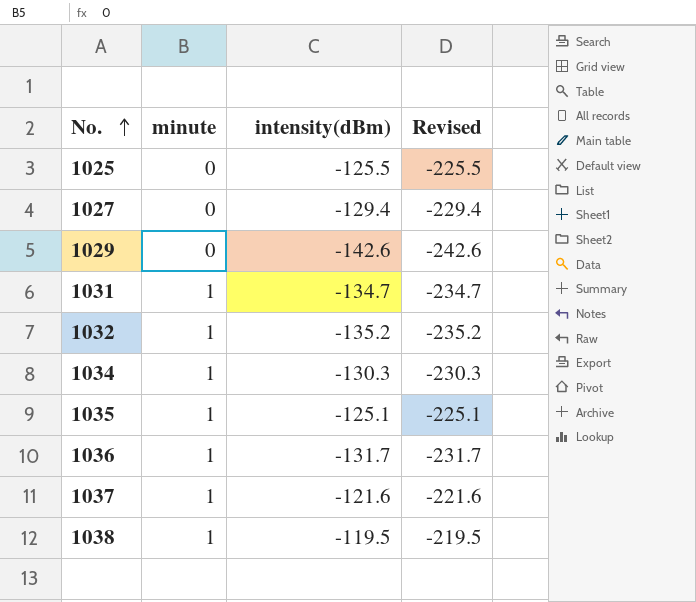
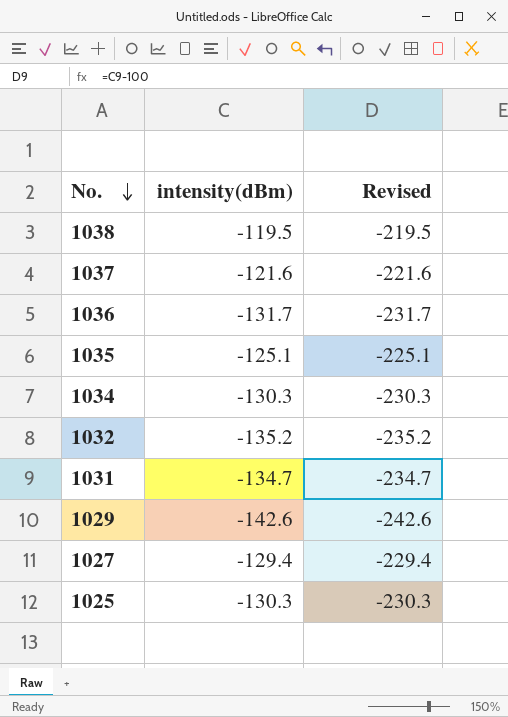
row order: No. ascending -> No. descending
column minute | position: 2 -> none
1025 | intensity(dBm): -125.5 -> -130.3
1025 | Revised: -225.5 -> -230.3

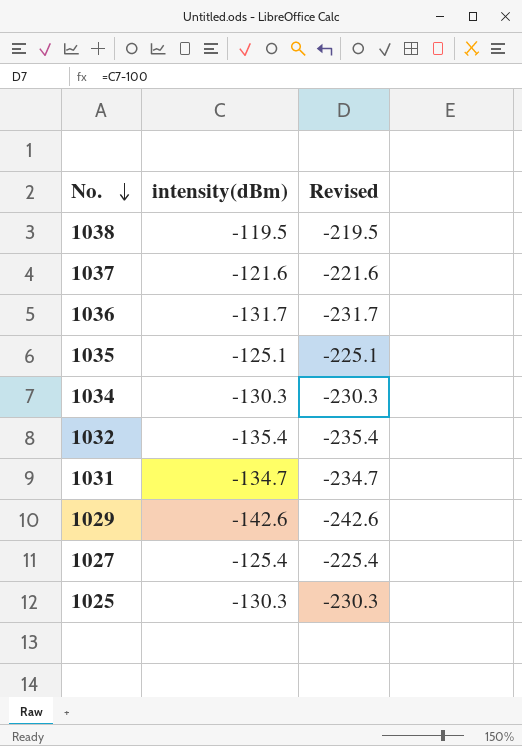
1032 | intensity(dBm): -135.2 -> -135.4
1032 | Revised: -235.2 -> -235.4
1027 | intensity(dBm): -129.4 -> -125.4
1027 | Revised: -229.4 -> -225.4

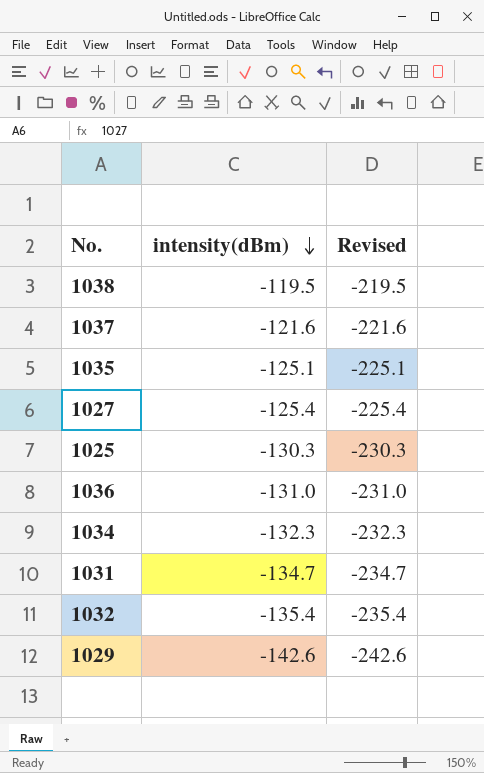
row order: No. descending -> intensity(dBm) descending
1036 | intensity(dBm): -131.7 -> -131.0
1036 | Revised: -231.7 -> -231.0
1034 | intensity(dBm): -130.3 -> -132.3
1034 | Revised: -230.3 -> -232.3

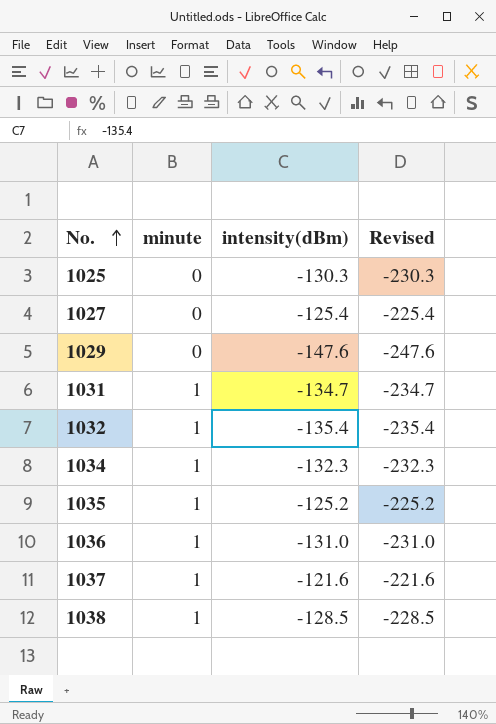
row order: intensity(dBm) descending -> No. ascending
column minute | position: none -> 2
1029 | intensity(dBm): -142.6 -> -147.6
1029 | Revised: -242.6 -> -247.6
1035 | intensity(dBm): -125.1 -> -125.2
1035 | Revised: -225.1 -> -225.2
1038 | intensity(dBm): -119.5 -> -128.5
1038 | Revised: -219.5 -> -228.5

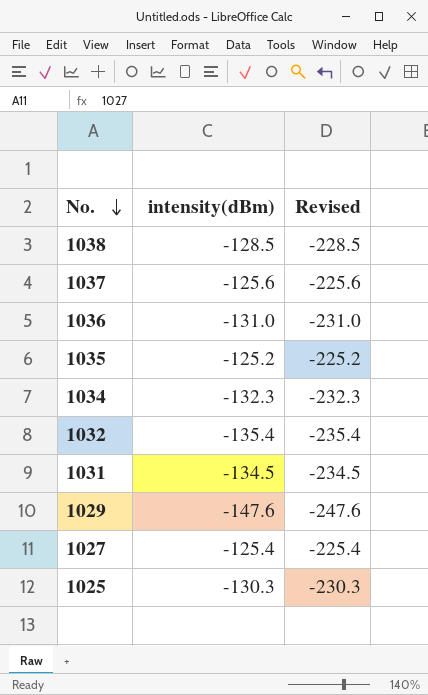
row order: No. ascending -> No. descending
column minute | position: 2 -> none
1037 | intensity(dBm): -121.6 -> -125.6
1037 | Revised: -221.6 -> -225.6
1031 | intensity(dBm): -134.7 -> -134.5
1031 | Revised: -234.7 -> -234.5

